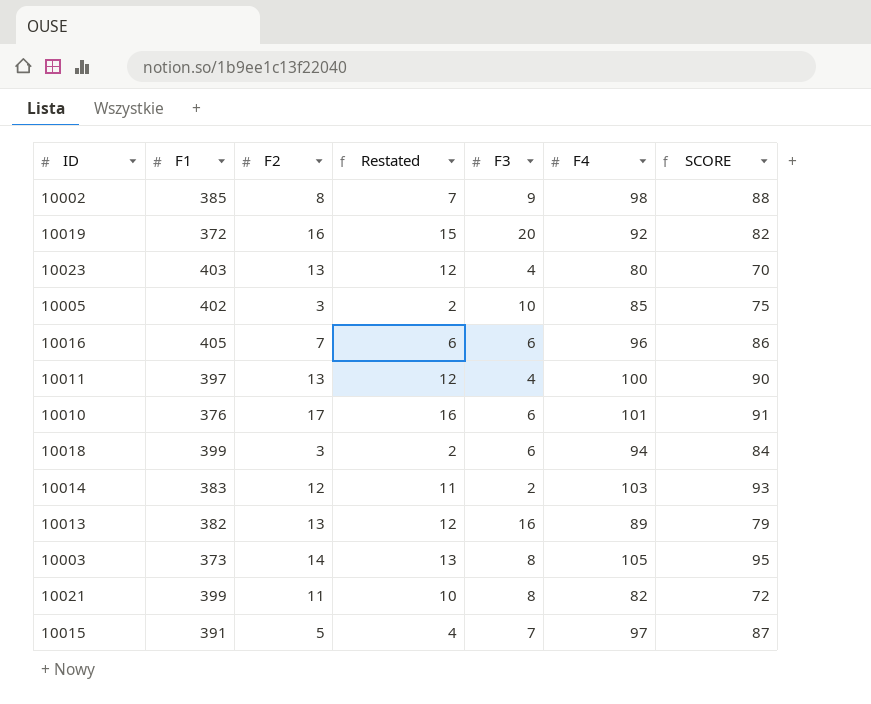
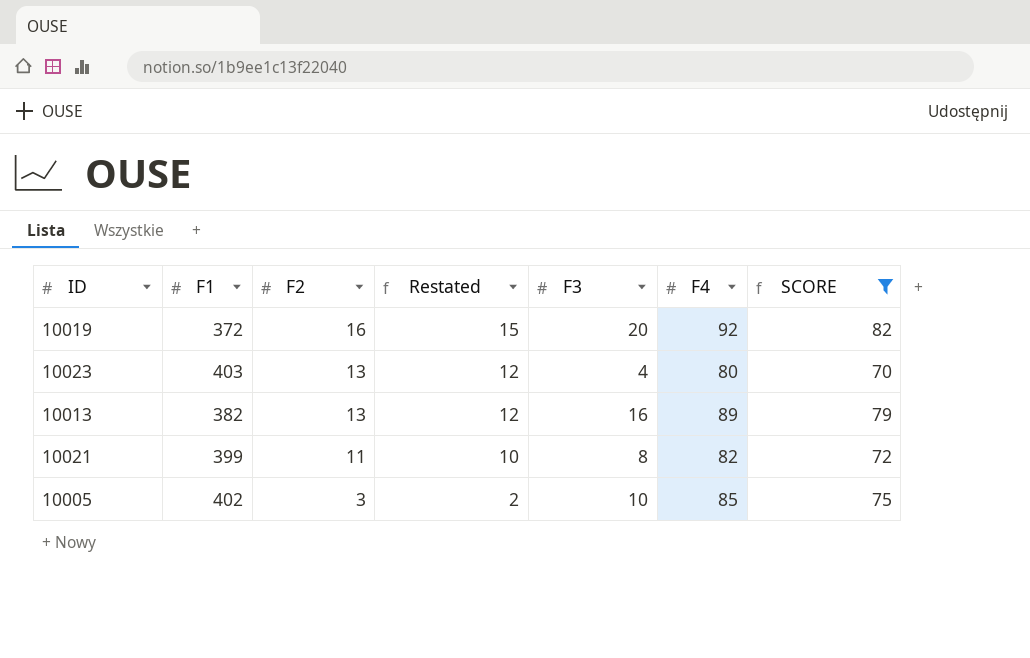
filter: none -> SCORE <= 82
row order: none -> F2 descending

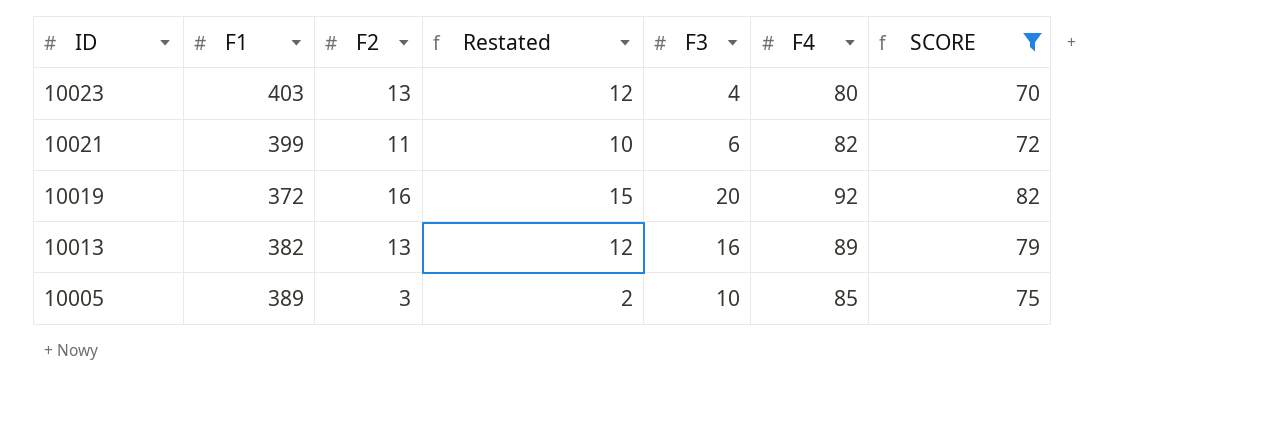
row order: F2 descending -> ID descending
10021 | F3: 8 -> 6
10005 | F1: 402 -> 389

